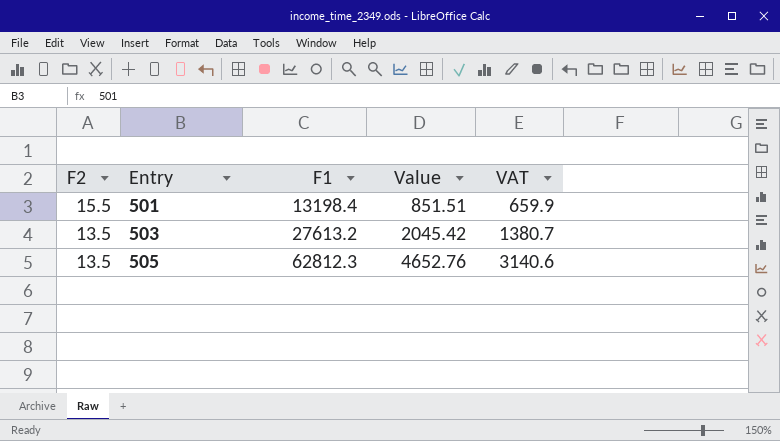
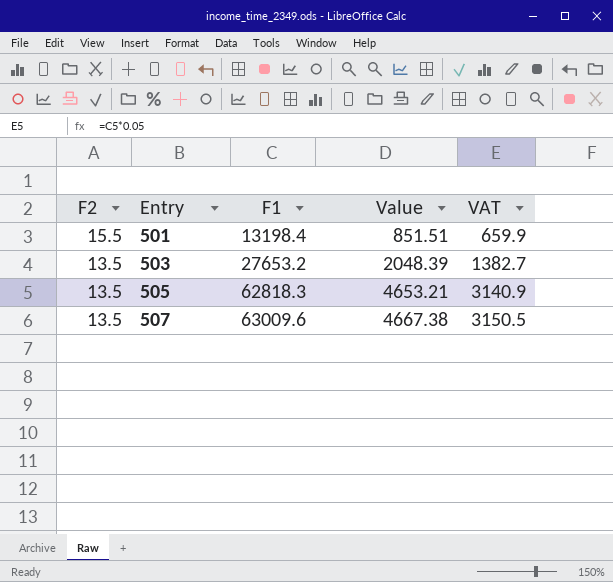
503 | F1: 27613.2 -> 27653.2
503 | Value: 2045.42 -> 2048.39
503 | VAT: 1380.7 -> 1382.7
505 | F1: 62812.3 -> 62818.3
505 | Value: 4652.76 -> 4653.21
505 | VAT: 3140.6 -> 3140.9
row 507: none -> 13.5 | 63009.6 | 4667.38 | 3150.5

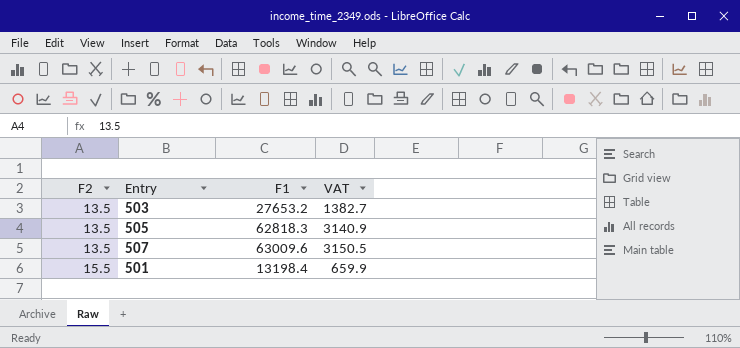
row order: F2 descending -> F2 ascending
column Value | formula: [F1] / [F2] -> none

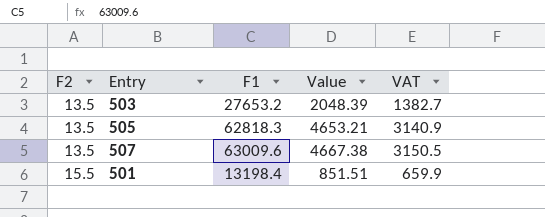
column Value | formula: none -> [F1] / [F2]

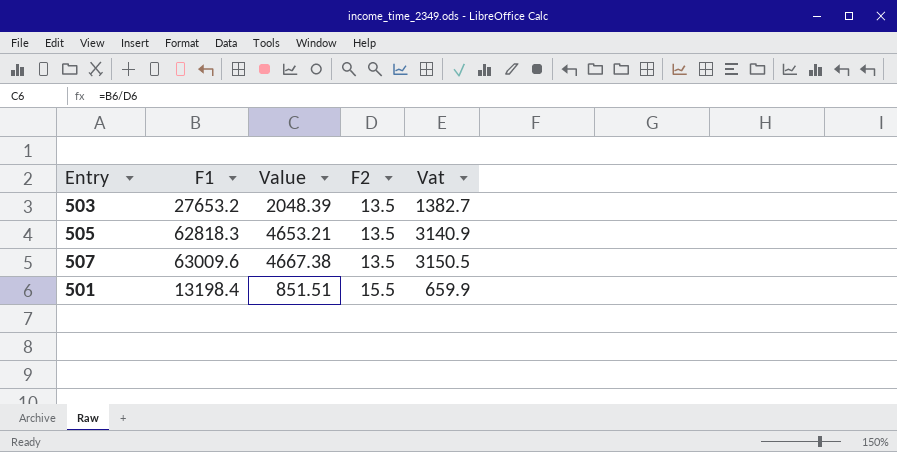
column F2 | position: 1 -> 4
column name: VAT -> Vat

